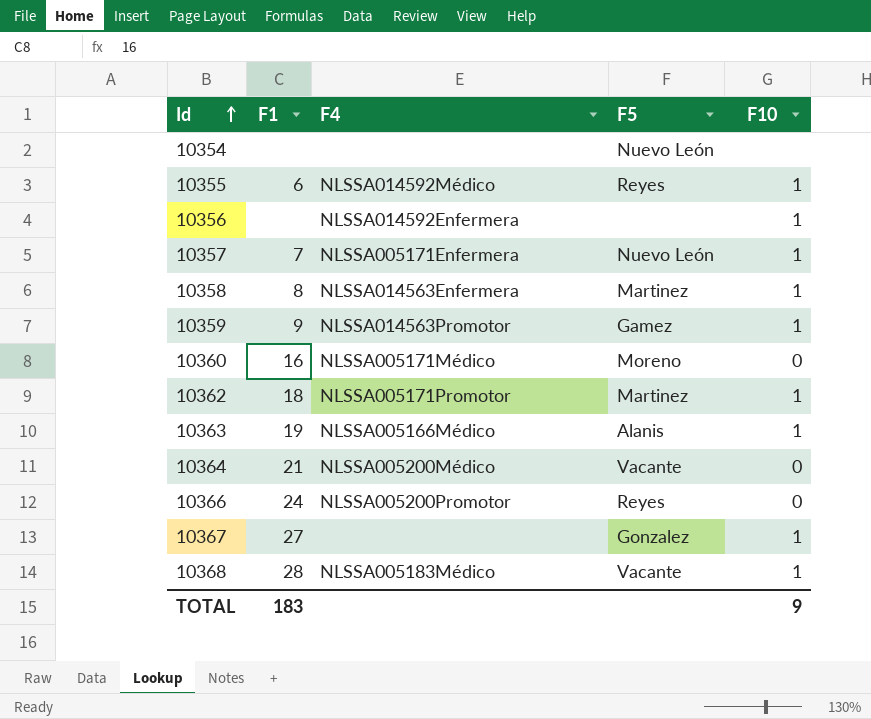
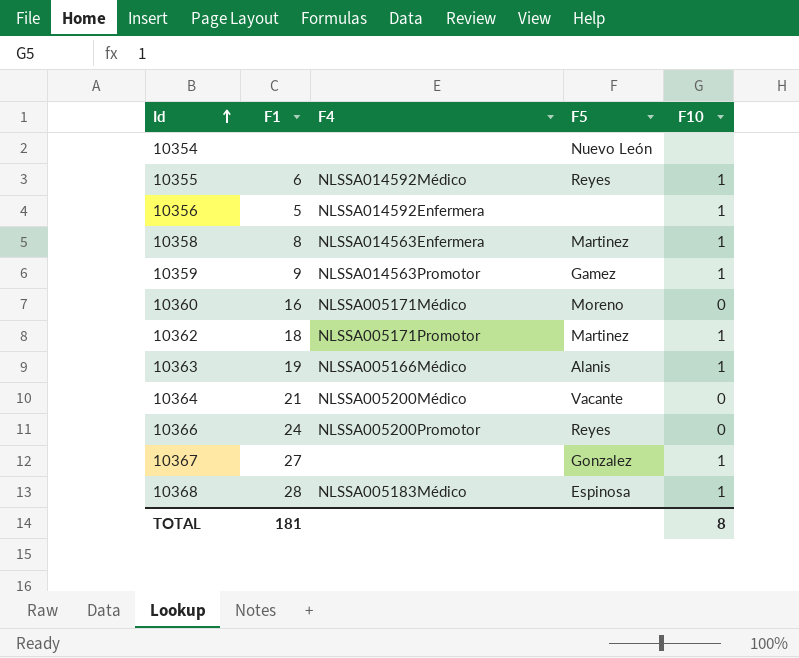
row 10357: 7 | NLSSA005171Enfermera | Nuevo León | 1 -> none
10356 | F1: none -> 5
10368 | F5: Vacante -> Espinosa
TOTAL | F1: 183 -> 181
TOTAL | F10: 9 -> 8

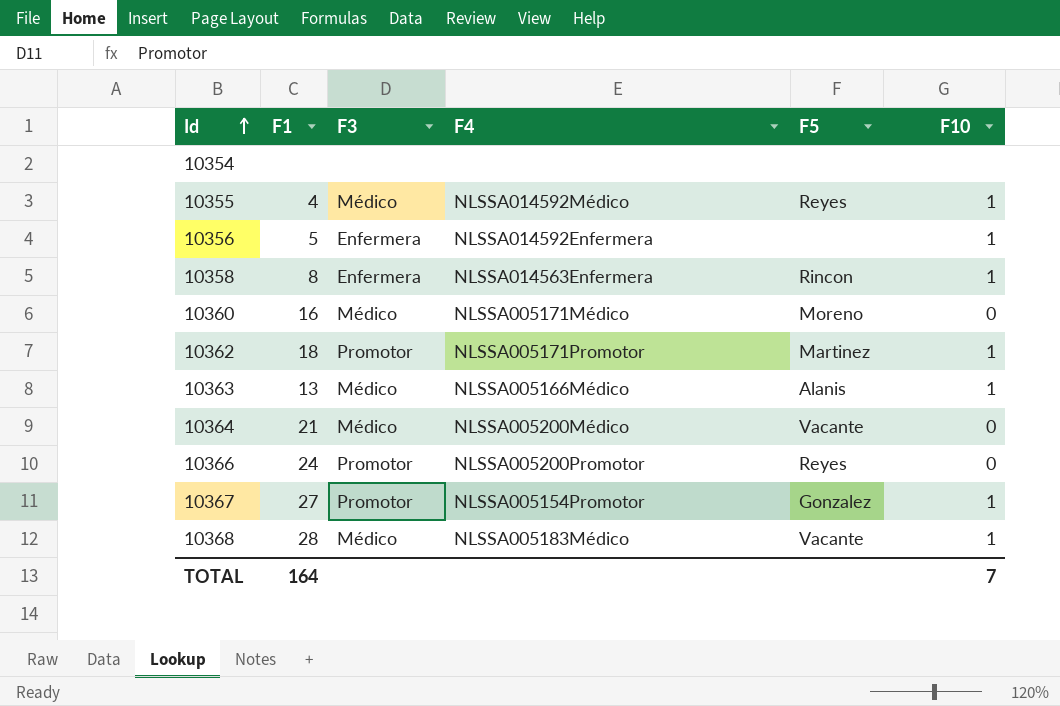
column F3 | position: none -> 3
row 10359: 9 | NLSSA014563Promotor | Gamez | 1 -> none
10354 | F5: Nuevo León -> none
10355 | F1: 6 -> 4
10358 | F5: Martinez -> Rincon
10363 | F1: 19 -> 13
10367 | F4: none -> NLSSA005154Promotor
10368 | F5: Espinosa -> Vacante
TOTAL | F1: 181 -> 164
TOTAL | F10: 8 -> 7

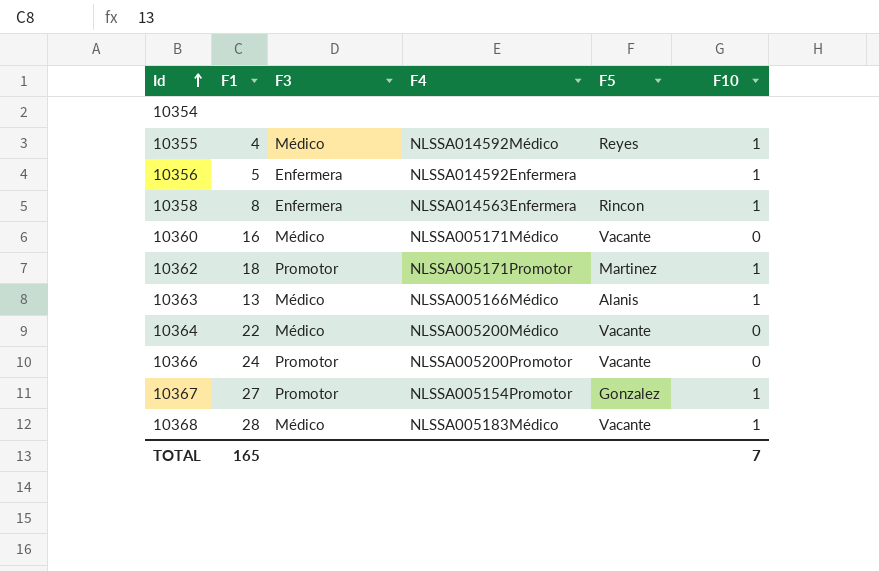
10360 | F5: Moreno -> Vacante
10364 | F1: 21 -> 22
10366 | F5: Reyes -> Vacante
TOTAL | F1: 164 -> 165

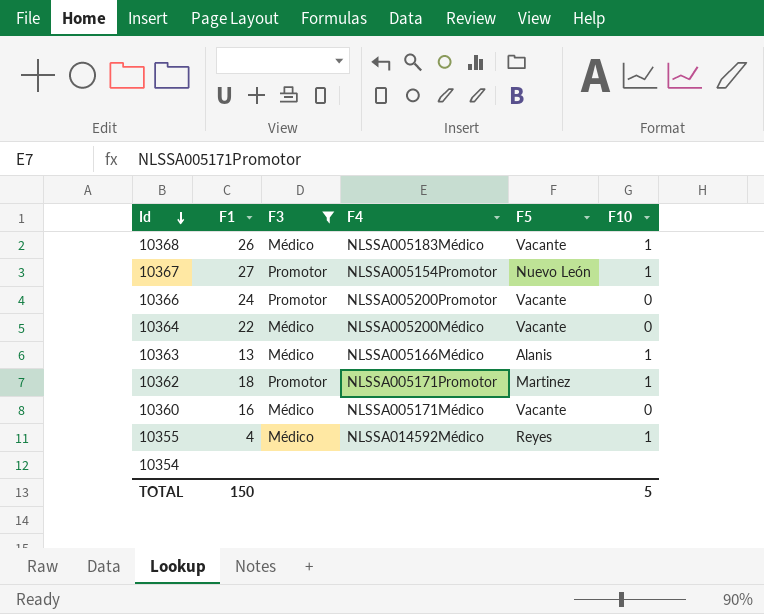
filter: none -> F3 != Enfermera
row order: Id ascending -> Id descending
10368 | F1: 28 -> 26
10367 | F5: Gonzalez -> Nuevo León
TOTAL | F1: 165 -> 150
TOTAL | F10: 7 -> 5

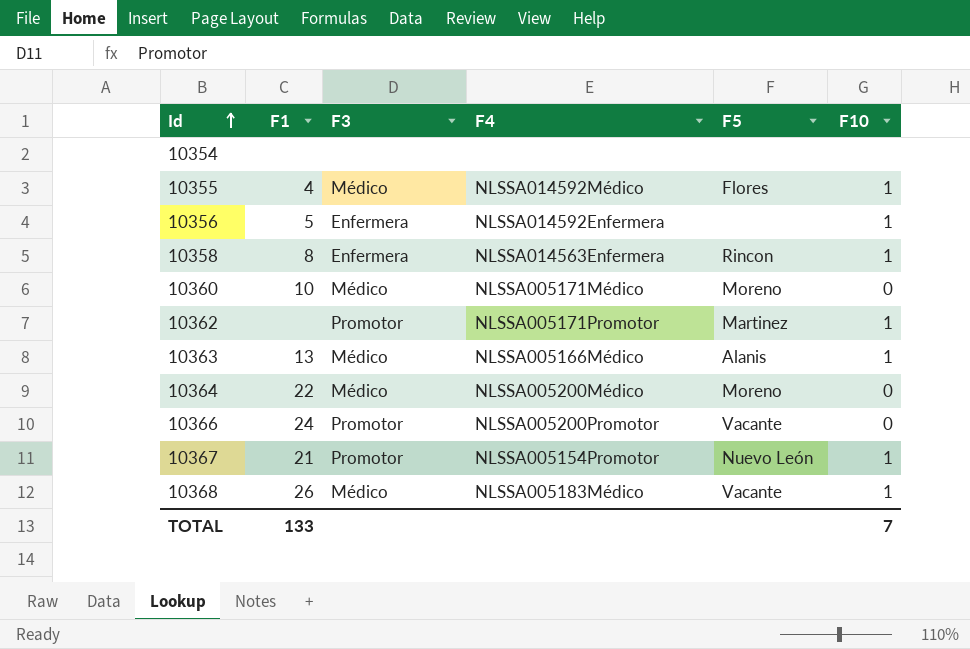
filter: F3 != Enfermera -> none
row order: Id descending -> Id ascending
10355 | F5: Reyes -> Flores
10360 | F1: 16 -> 10
10360 | F5: Vacante -> Moreno
10362 | F1: 18 -> none
10364 | F5: Vacante -> Moreno
10367 | F1: 27 -> 21
TOTAL | F1: 150 -> 133
TOTAL | F10: 5 -> 7

